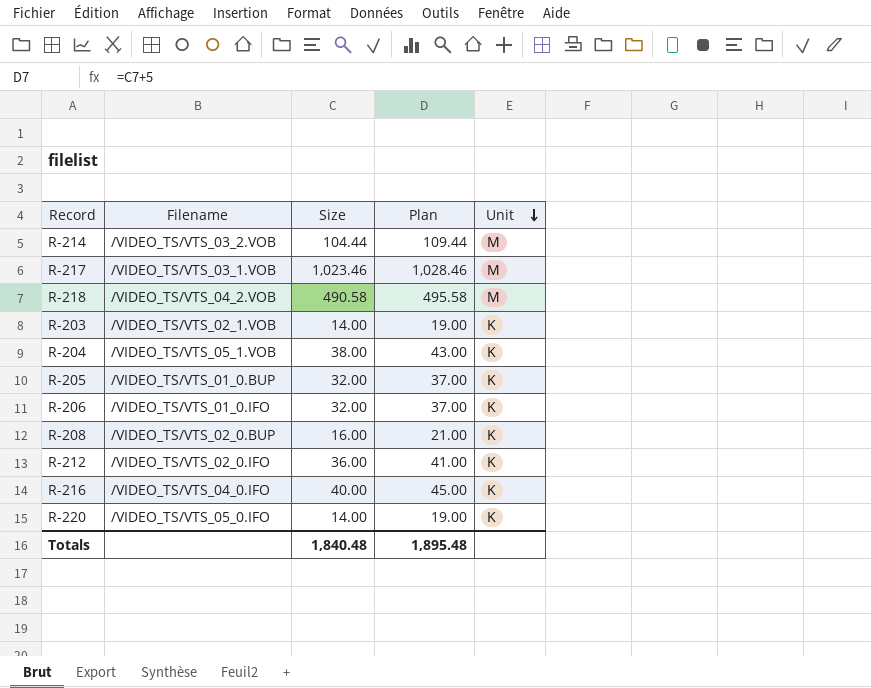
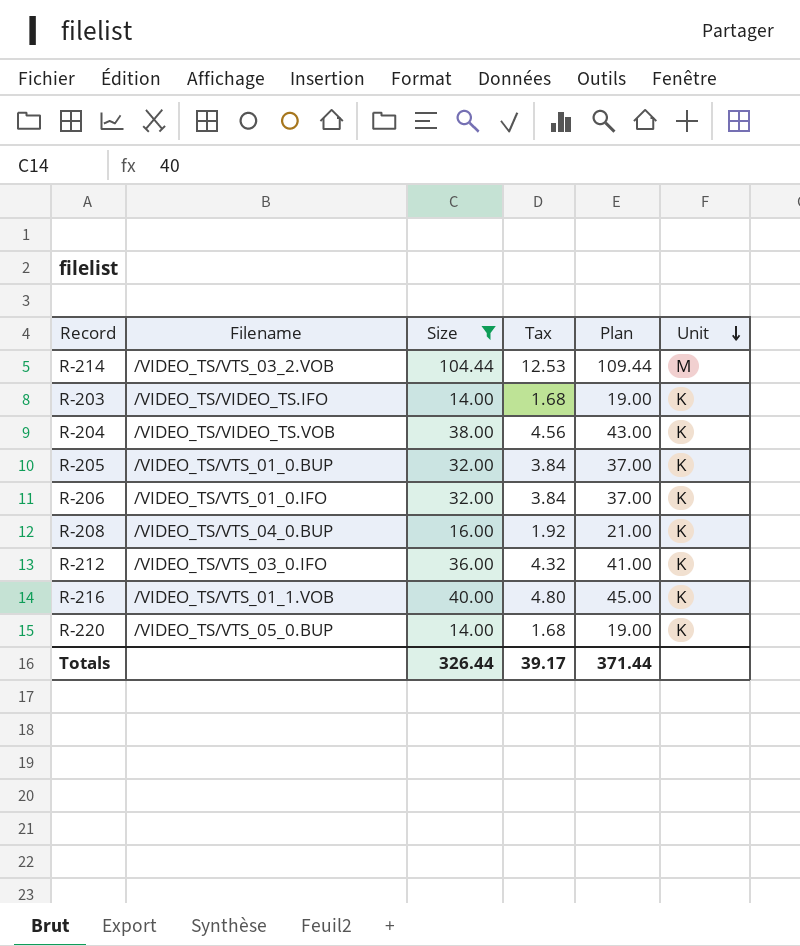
filter: none -> Size <= 104.44
column Tax | formula: none -> [Size] * 0.12
R-203 | Filename: /VIDEO_TS/VTS_02_1.VOB -> /VIDEO_TS/VIDEO_TS.IFO
R-204 | Filename: /VIDEO_TS/VTS_05_1.VOB -> /VIDEO_TS/VIDEO_TS.VOB
R-208 | Filename: /VIDEO_TS/VTS_02_0.BUP -> /VIDEO_TS/VTS_04_0.BUP
R-212 | Filename: /VIDEO_TS/VTS_02_0.IFO -> /VIDEO_TS/VTS_03_0.IFO
R-216 | Filename: /VIDEO_TS/VTS_04_0.IFO -> /VIDEO_TS/VTS_01_1.VOB
R-220 | Filename: /VIDEO_TS/VTS_05_0.IFO -> /VIDEO_TS/VTS_05_0.BUP
Totals | Size: 1,840.48 -> 326.44
Totals | Plan: 1,895.48 -> 371.44

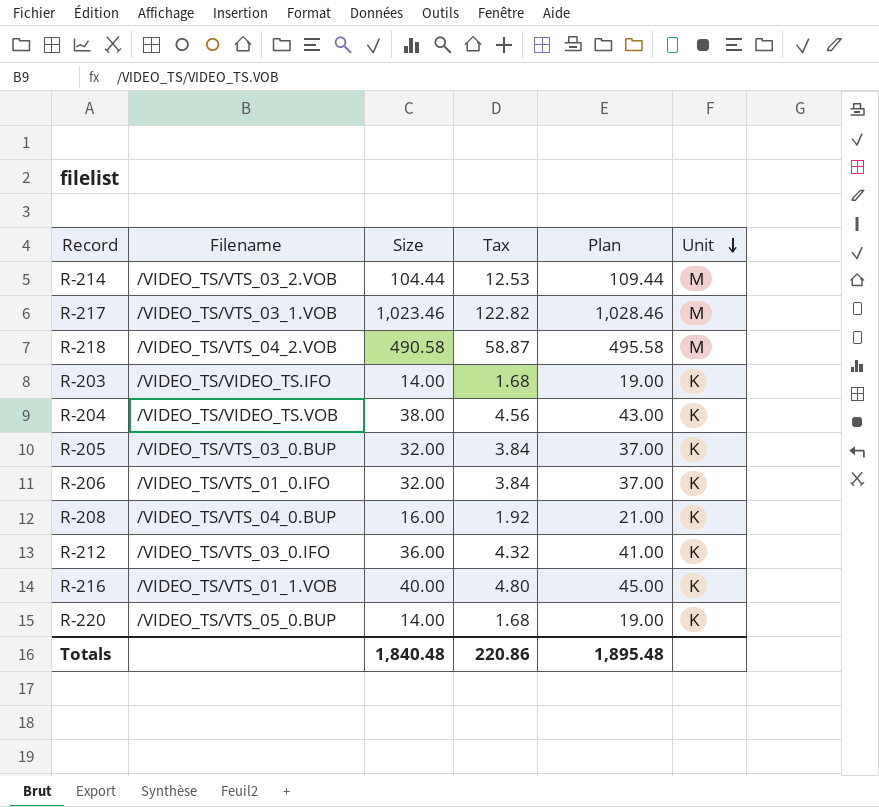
filter: Size <= 104.44 -> none
R-205 | Filename: /VIDEO_TS/VTS_01_0.BUP -> /VIDEO_TS/VTS_03_0.BUP
Totals | Size: 326.44 -> 1,840.48
Totals | Tax: 39.17 -> 220.86
Totals | Plan: 371.44 -> 1,895.48

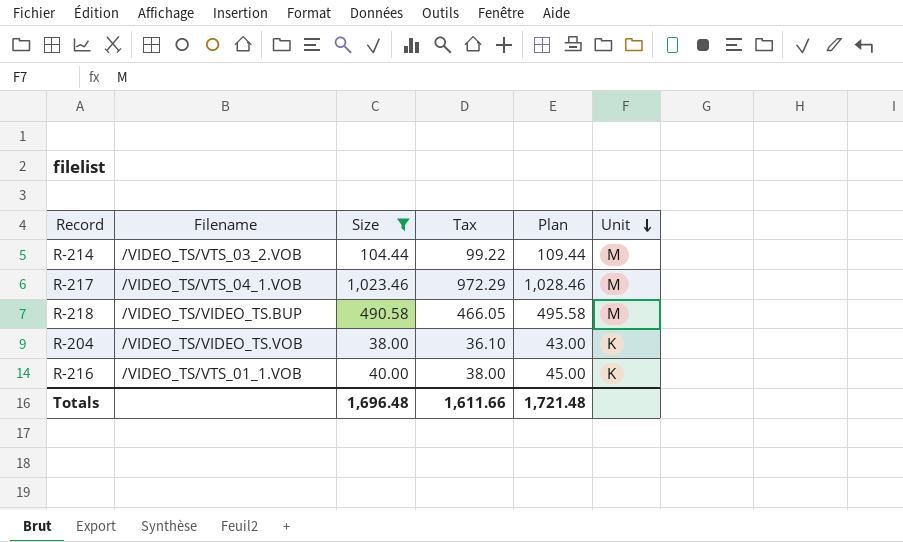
filter: none -> Size >= 38.00
column Tax | formula: [Size] * 0.12 -> [Size] * 0.95
R-217 | Filename: /VIDEO_TS/VTS_03_1.VOB -> /VIDEO_TS/VTS_04_1.VOB
R-218 | Filename: /VIDEO_TS/VTS_04_2.VOB -> /VIDEO_TS/VIDEO_TS.BUP
Totals | Size: 1,840.48 -> 1,696.48
Totals | Tax: 220.86 -> 1,611.66
Totals | Plan: 1,895.48 -> 1,721.48

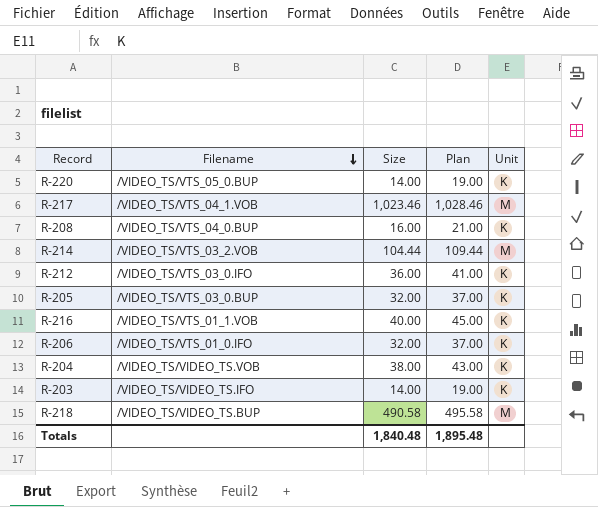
filter: Size >= 38.00 -> none
row order: Unit descending -> Filename descending
column Tax | formula: [Size] * 0.95 -> none
Totals | Size: 1,696.48 -> 1,840.48
Totals | Plan: 1,721.48 -> 1,895.48

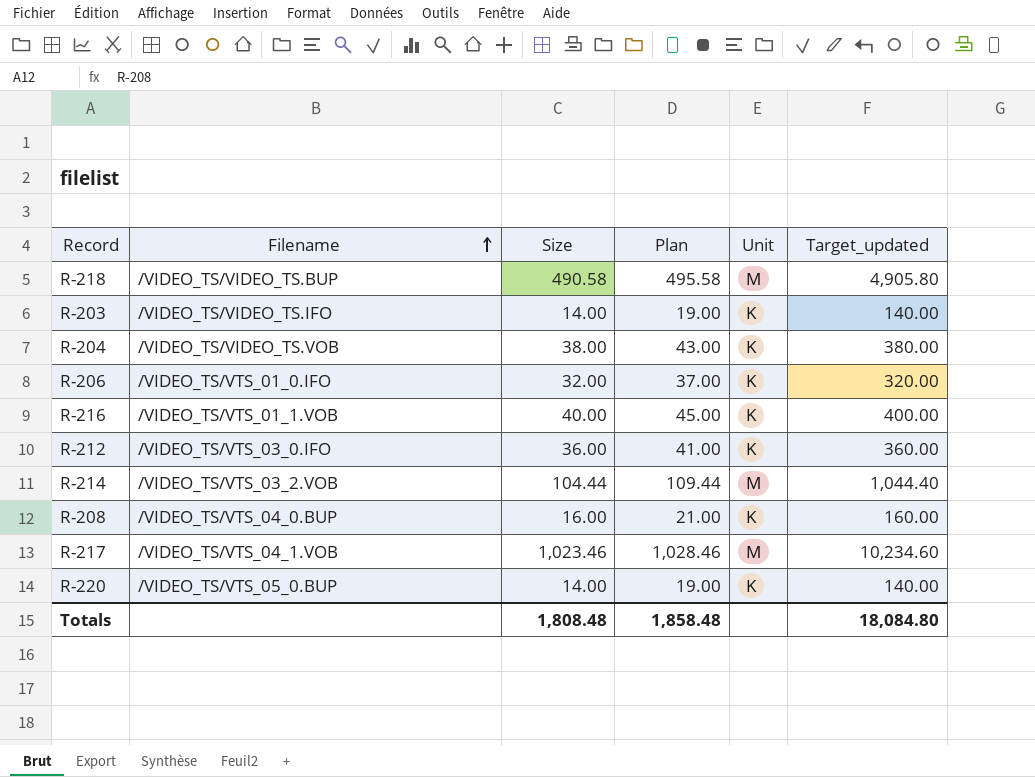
row order: Filename descending -> Filename ascending
column Target_updated | formula: none -> [Size] * 10
row R-205: /VIDEO_TS/VTS_03_0.BUP | 32.00 | 37.00 | K -> none
Totals | Size: 1,840.48 -> 1,808.48
Totals | Plan: 1,895.48 -> 1,858.48

